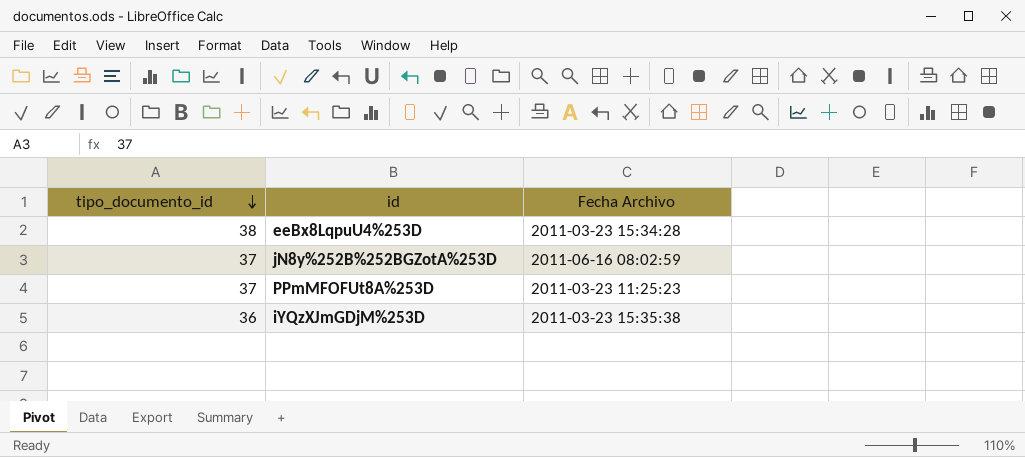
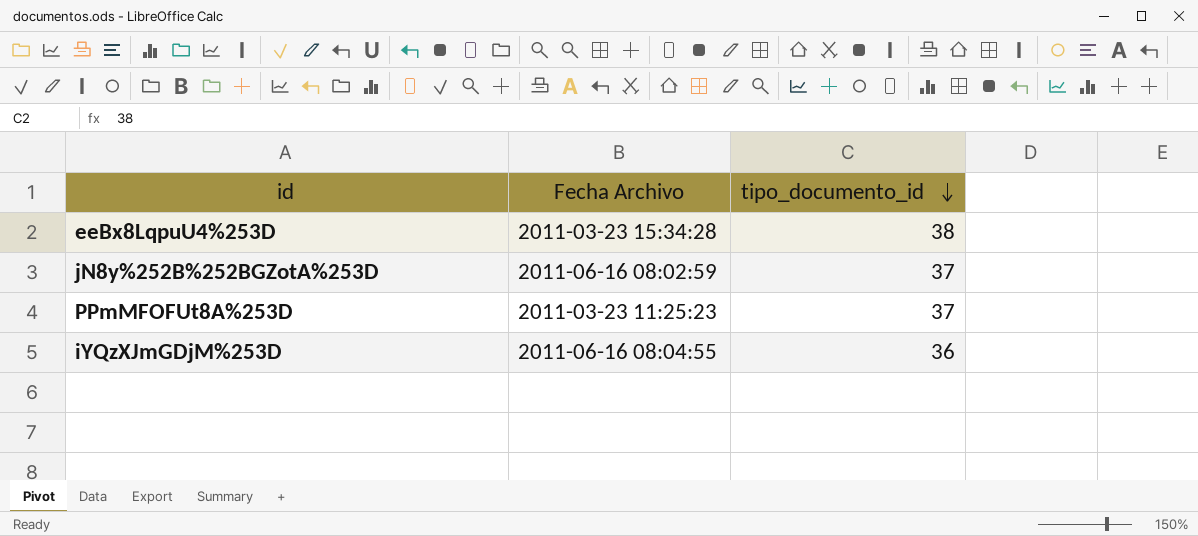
column tipo_documento_id | position: 1 -> 3
iYQzXJmGDjM%253D | Fecha Archivo: 2011-03-23 15:35:38 -> 2011-06-16 08:04:55

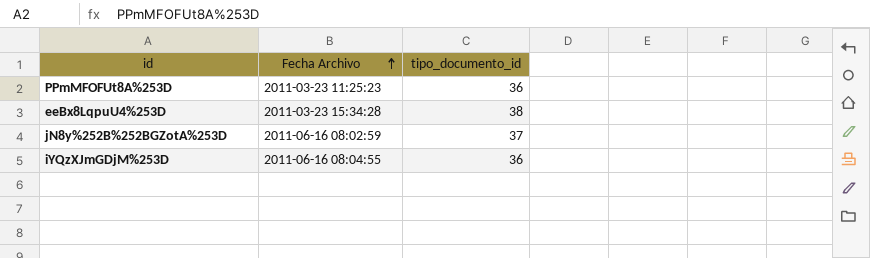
row order: tipo_documento_id descending -> Fecha Archivo ascending
PPmMFOFUt8A%253D | tipo_documento_id: 37 -> 36

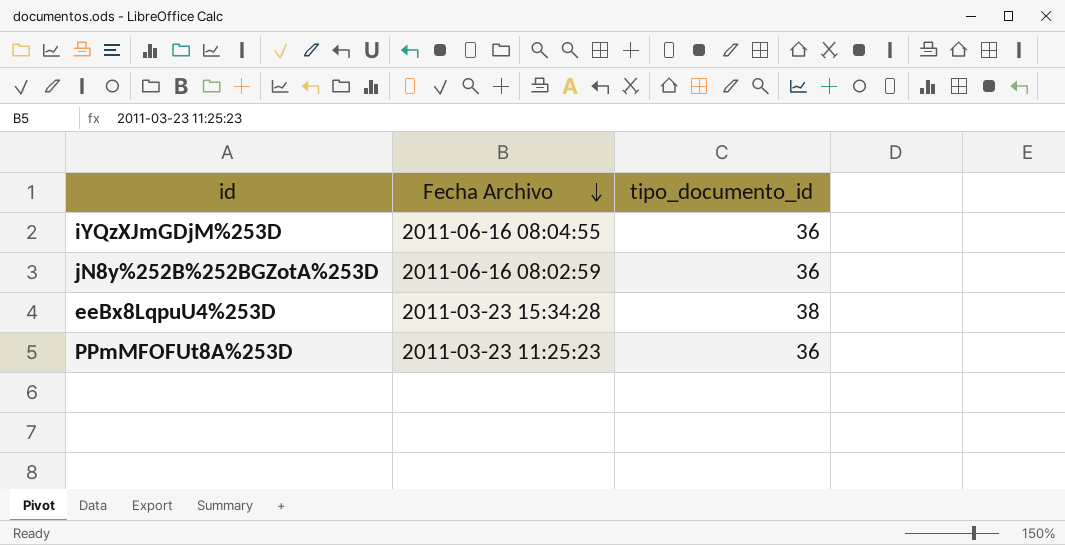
row order: Fecha Archivo ascending -> Fecha Archivo descending
jN8y%252B%252BGZotA%253D | tipo_documento_id: 37 -> 36

